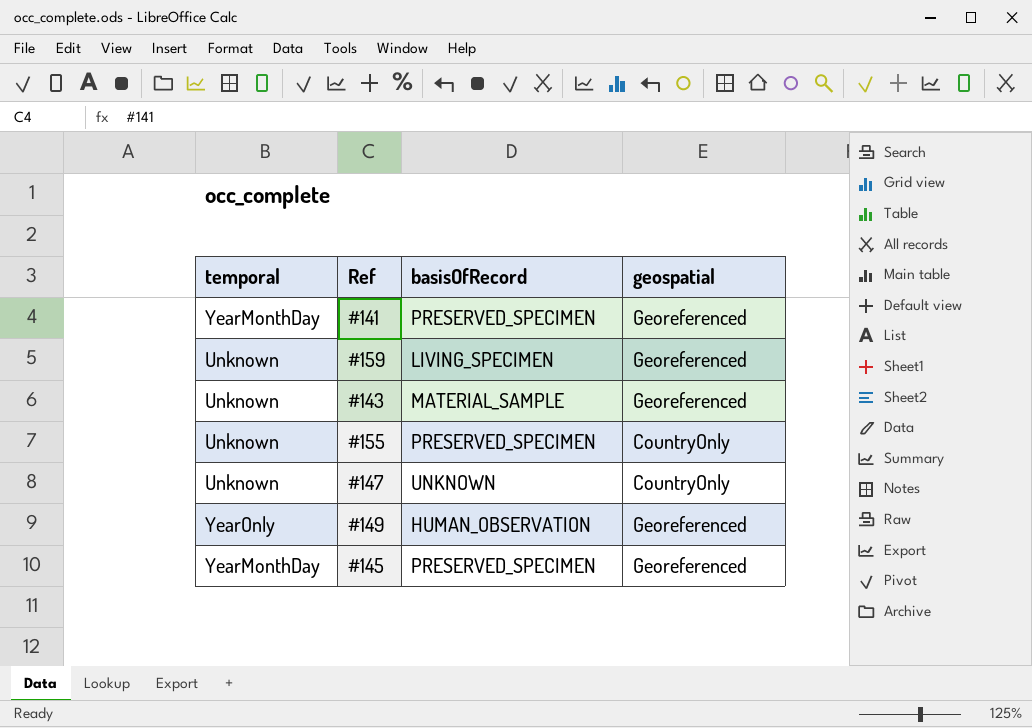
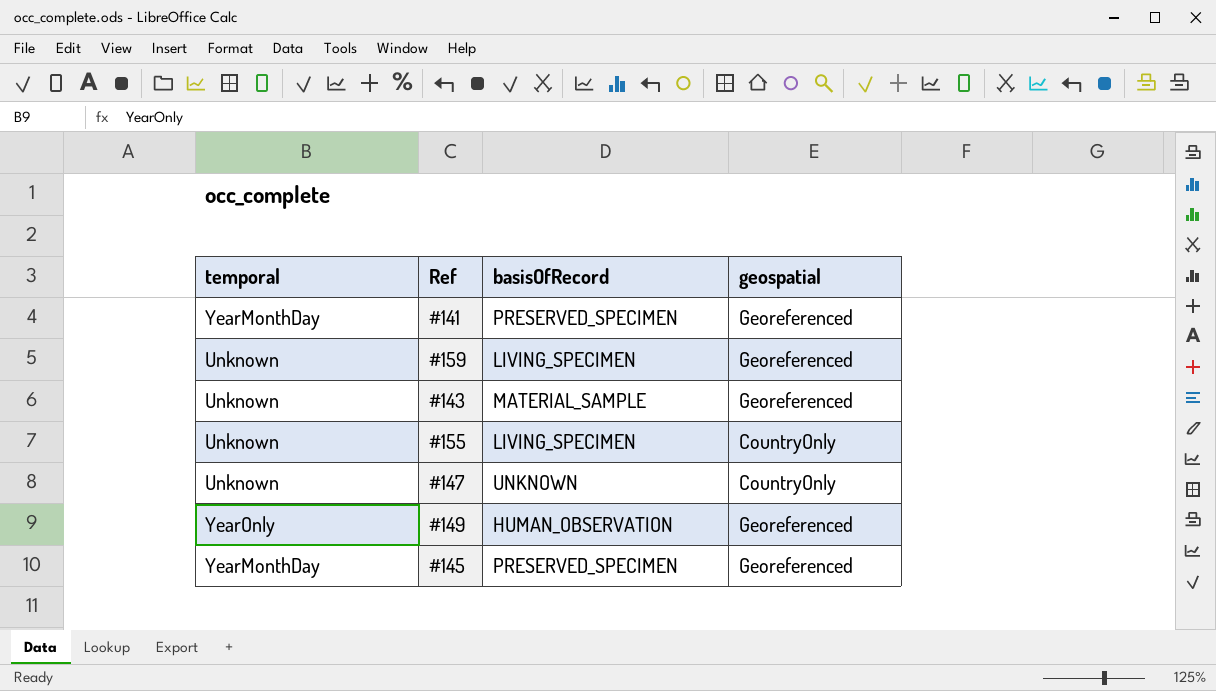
#155 | basisOfRecord: PRESERVED_SPECIMEN -> LIVING_SPECIMEN

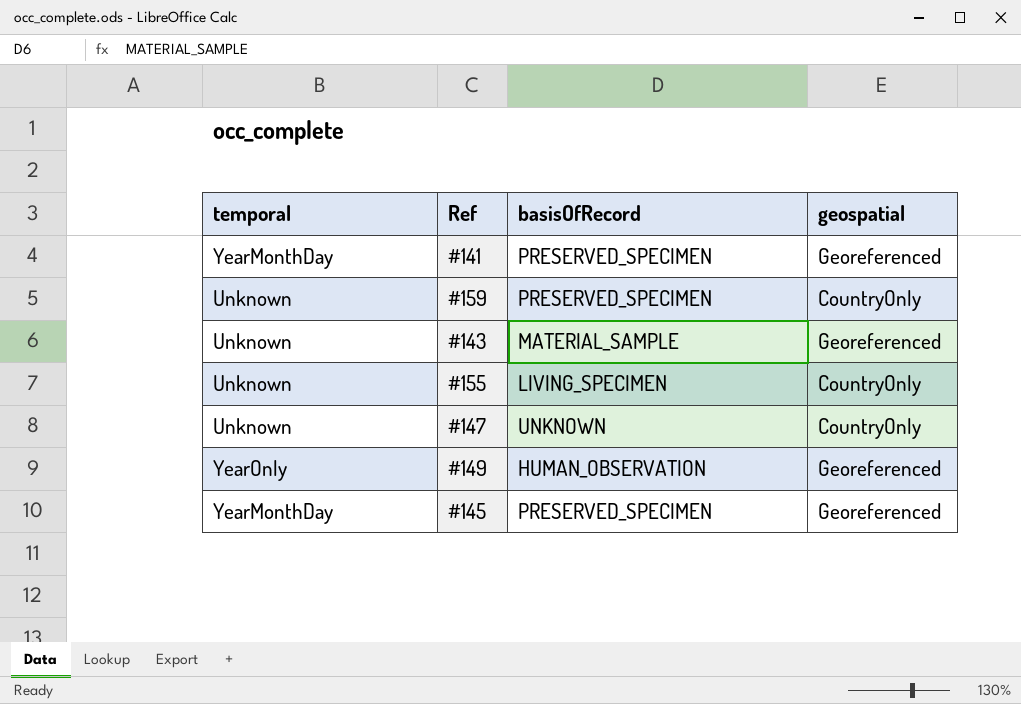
#159 | basisOfRecord: LIVING_SPECIMEN -> PRESERVED_SPECIMEN
#159 | geospatial: Georeferenced -> CountryOnly

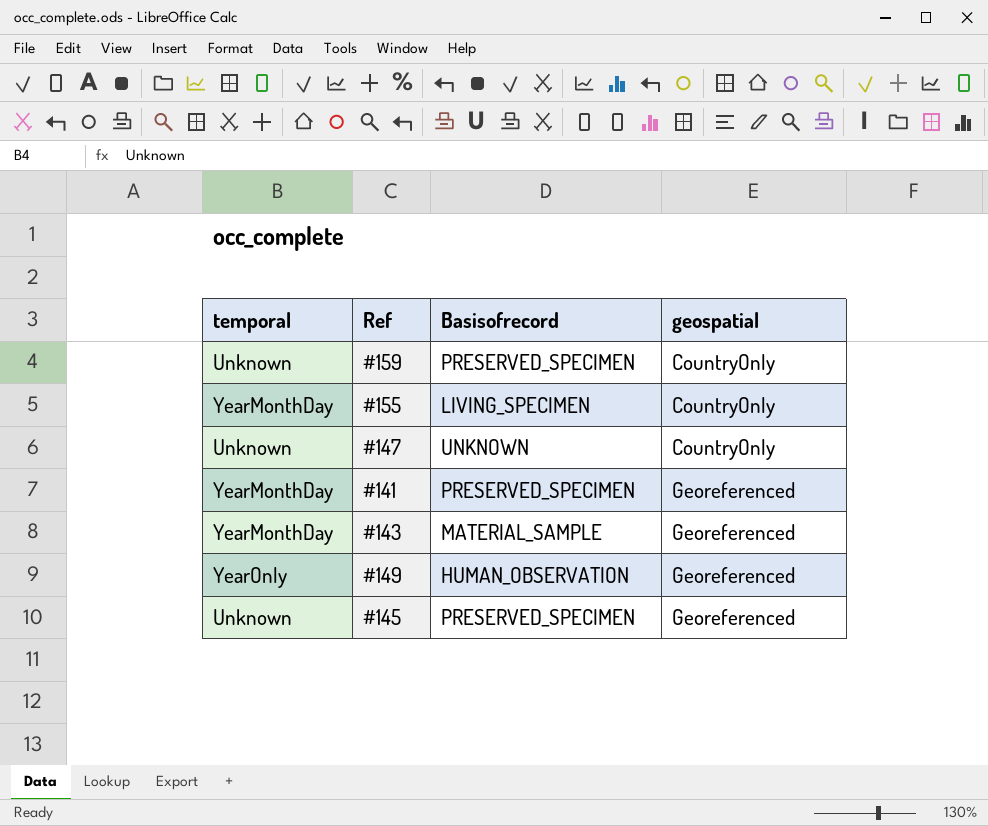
row order: none -> geospatial ascending
column name: basisOfRecord -> Basisofrecord
#155 | temporal: Unknown -> YearMonthDay
#143 | temporal: Unknown -> YearMonthDay
#145 | temporal: YearMonthDay -> Unknown

